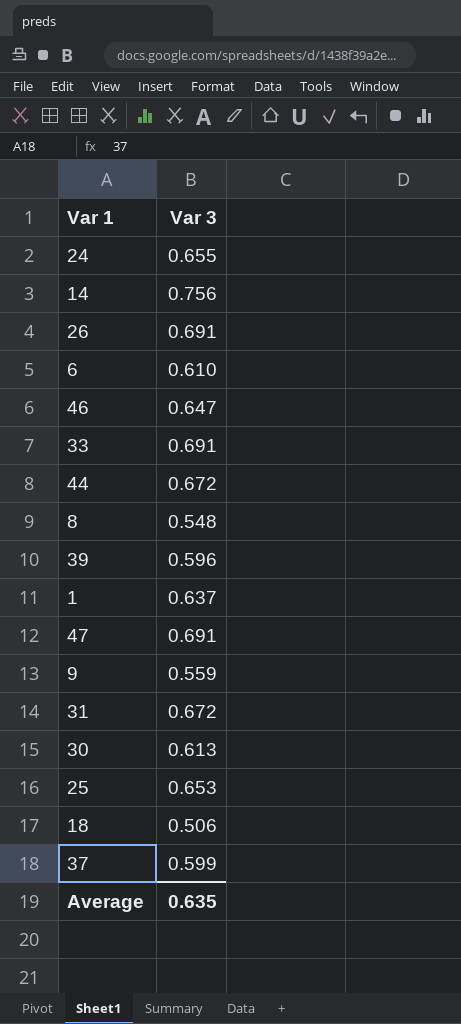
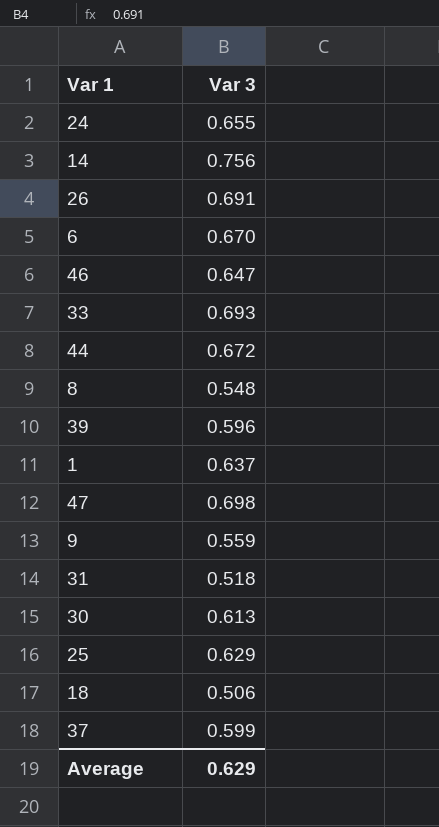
6 | Var 3: 0.610 -> 0.670
33 | Var 3: 0.691 -> 0.693
47 | Var 3: 0.691 -> 0.698
31 | Var 3: 0.672 -> 0.518
25 | Var 3: 0.653 -> 0.629
Average | Var 3: 0.635 -> 0.629

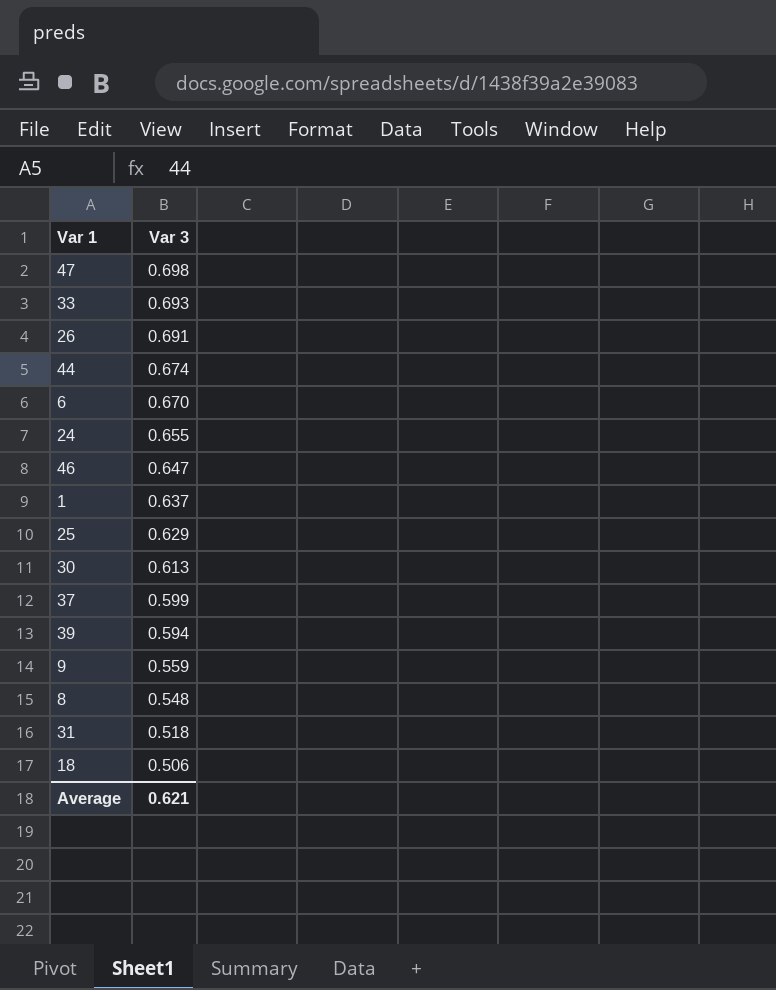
row order: none -> Var 3 descending
row 14: 0.756 -> none
44 | Var 3: 0.672 -> 0.674
39 | Var 3: 0.596 -> 0.594
Average | Var 3: 0.629 -> 0.621

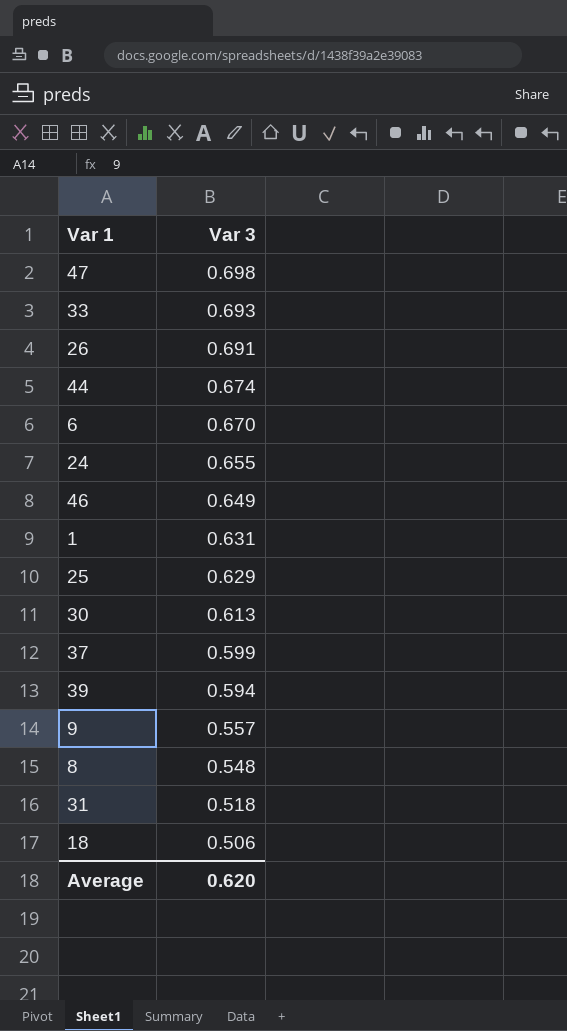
46 | Var 3: 0.647 -> 0.649
1 | Var 3: 0.637 -> 0.631
9 | Var 3: 0.559 -> 0.557
Average | Var 3: 0.621 -> 0.620

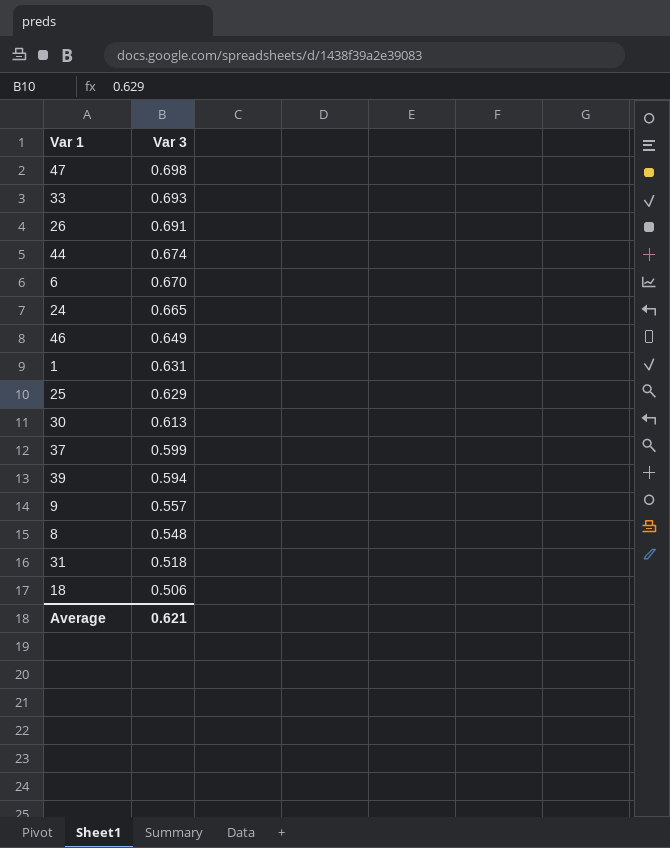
24 | Var 3: 0.655 -> 0.665
Average | Var 3: 0.620 -> 0.621

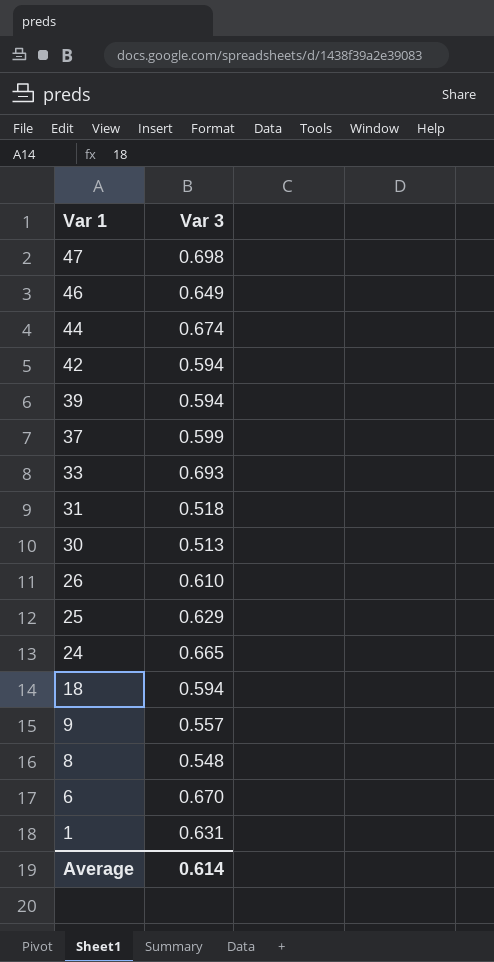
row order: Var 3 descending -> Var 1 descending
row 42: none -> 0.594
30 | Var 3: 0.613 -> 0.513
26 | Var 3: 0.691 -> 0.610
18 | Var 3: 0.506 -> 0.594
Average | Var 3: 0.621 -> 0.614

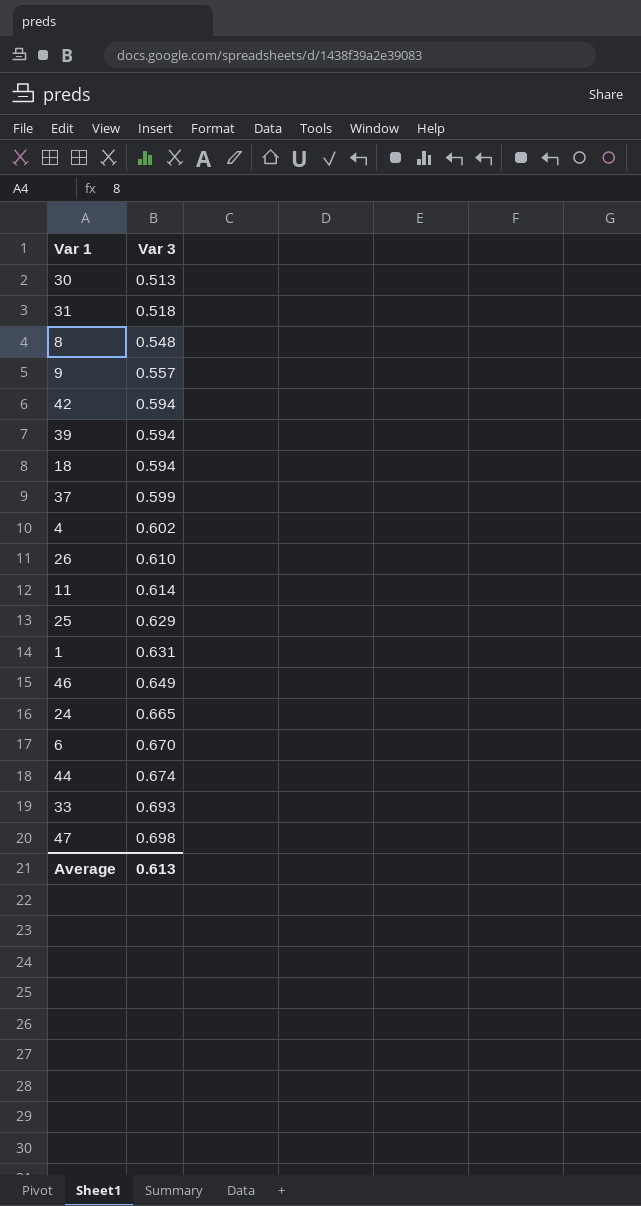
row order: Var 1 descending -> Var 3 ascending
row 4: none -> 0.602
row 11: none -> 0.614
Average | Var 3: 0.614 -> 0.613

